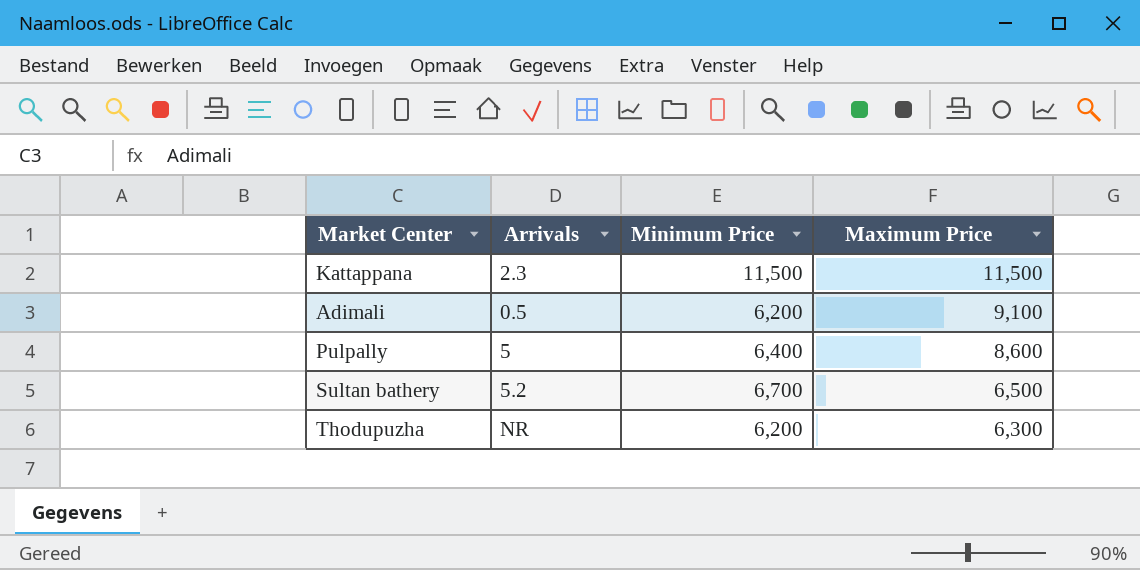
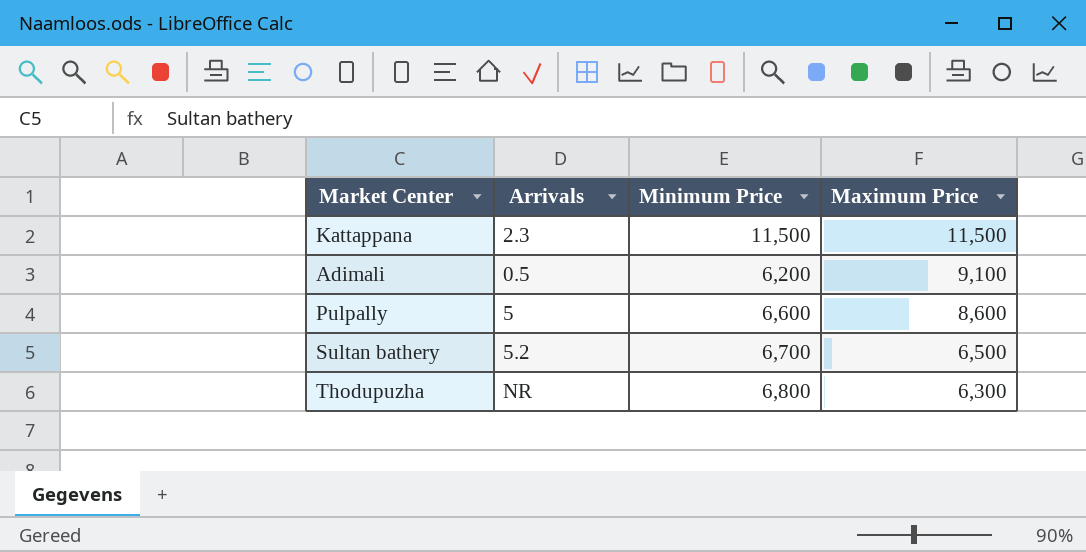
Pulpally | Minimum Price: 6,400 -> 6,600
Thodupuzha | Minimum Price: 6,200 -> 6,800

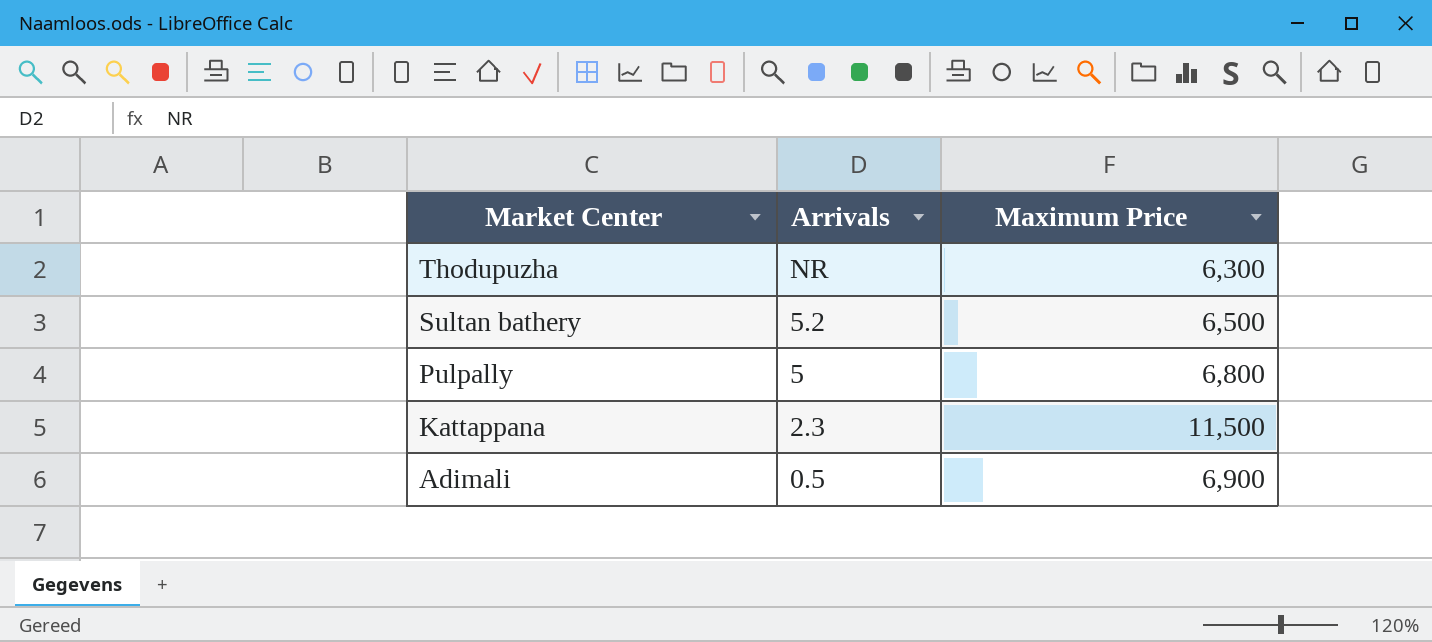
row order: Maximum Price descending -> Market Center descending
column Minimum Price | position: 3 -> none
Pulpally | Maximum Price: 8,600 -> 6,800
Adimali | Maximum Price: 9,100 -> 6,900

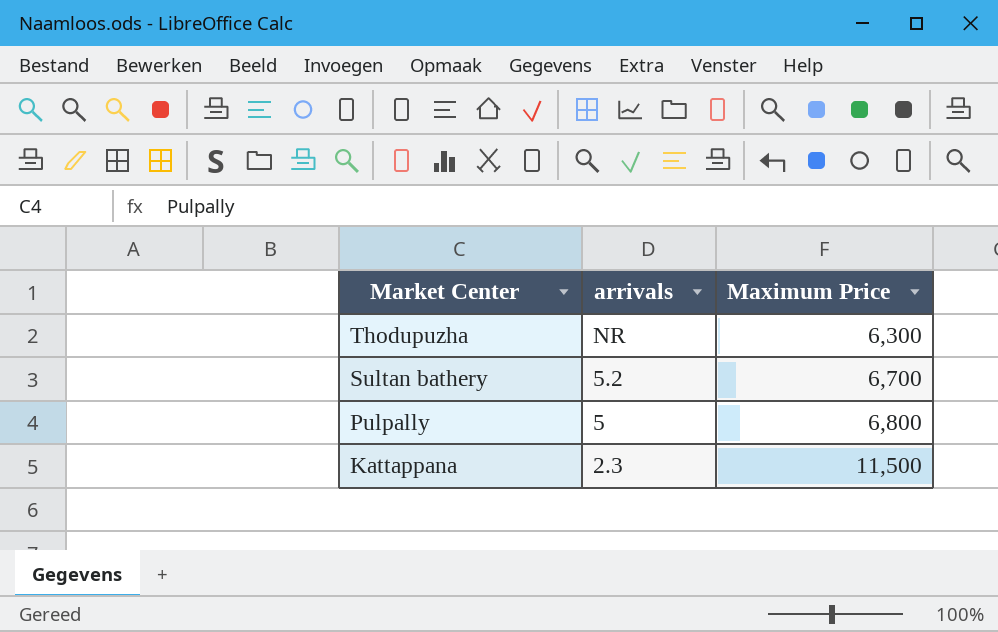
column name: Arrivals -> arrivals
row Adimali: 0.5 | 6,900 -> none
Sultan bathery | Maximum Price: 6,500 -> 6,700

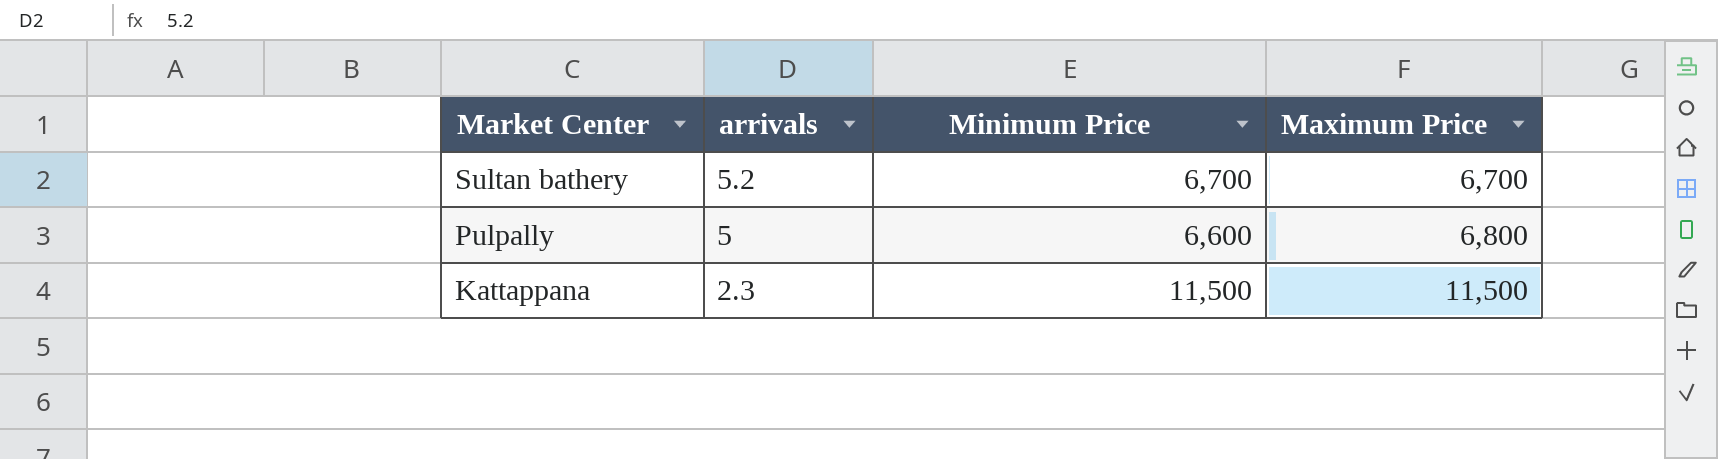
column Minimum Price | position: none -> 3
row Thodupuzha: NR | 6,300 -> none

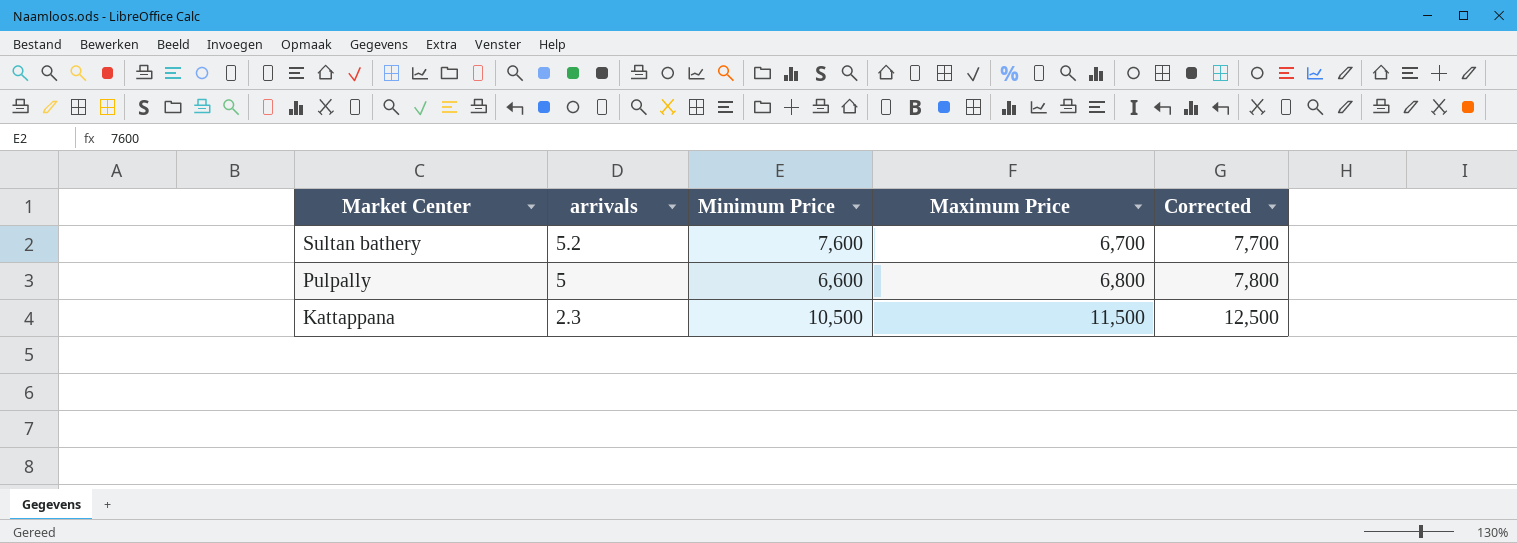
column Corrected | formula: none -> [Maximum Price] + 1000
Sultan bathery | Minimum Price: 6,700 -> 7,600
Kattappana | Minimum Price: 11,500 -> 10,500

